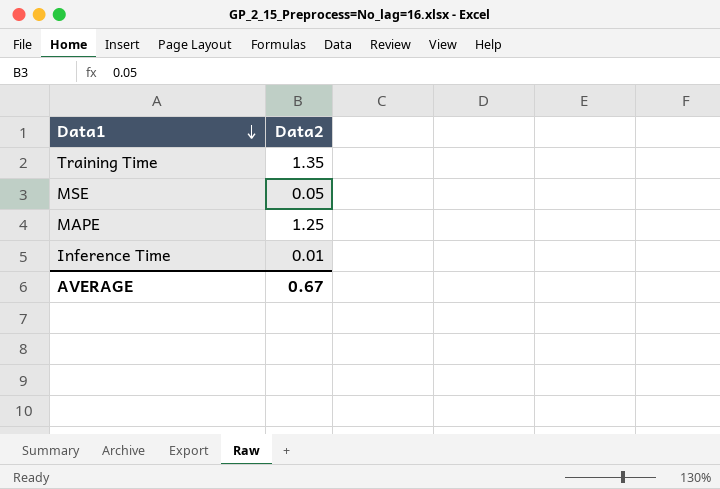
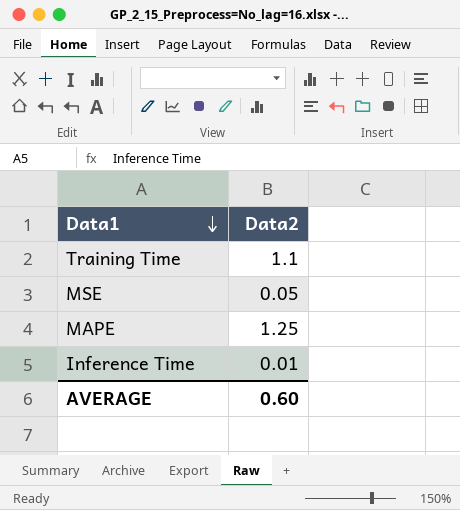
Training Time | Data2: 1.35 -> 1.1
AVERAGE | Data2: 0.67 -> 0.60

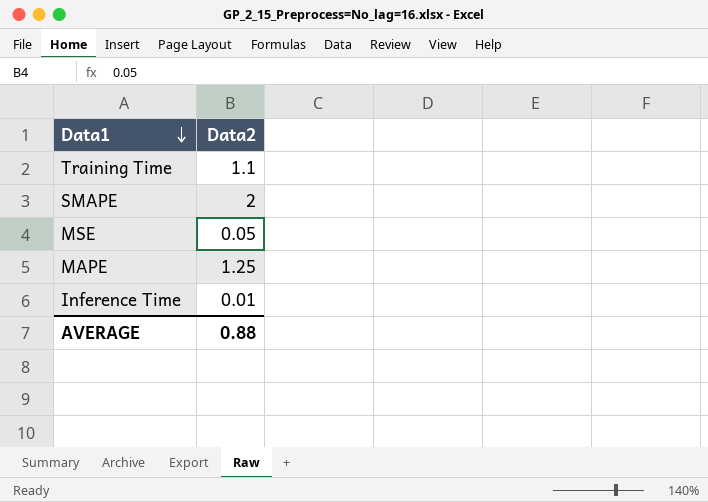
row SMAPE: none -> 2
AVERAGE | Data2: 0.60 -> 0.88

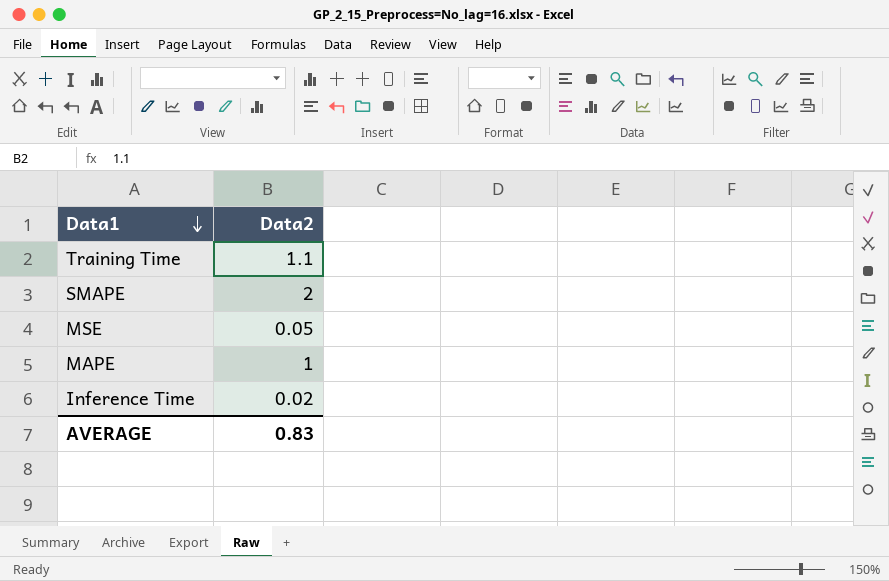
MAPE | Data2: 1.25 -> 1
Inference Time | Data2: 0.01 -> 0.02
AVERAGE | Data2: 0.88 -> 0.83

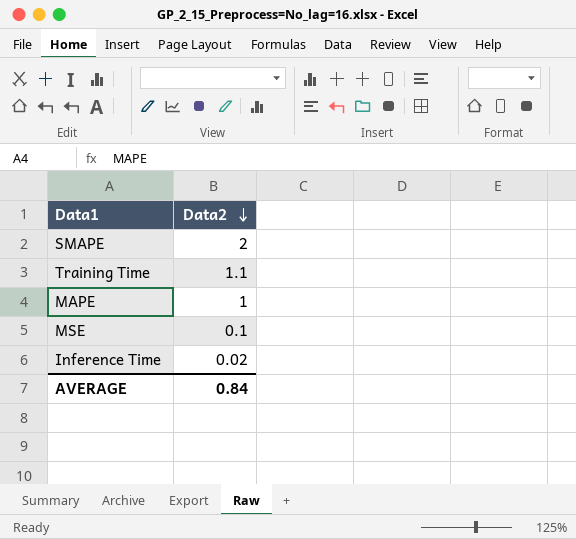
row order: Data1 descending -> Data2 descending
MSE | Data2: 0.05 -> 0.1
AVERAGE | Data2: 0.83 -> 0.84

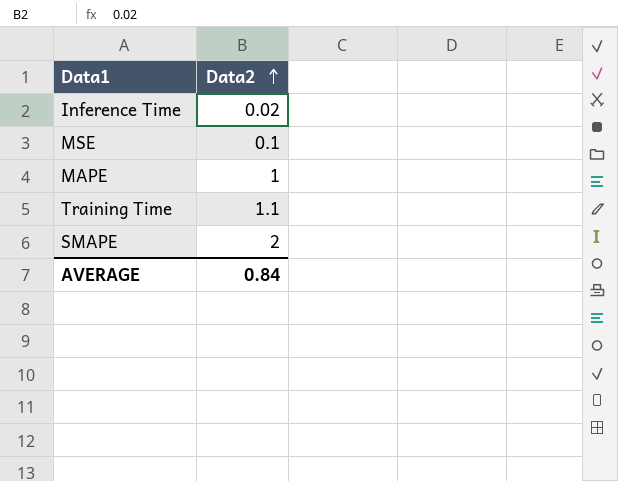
row order: Data2 descending -> Data2 ascending

